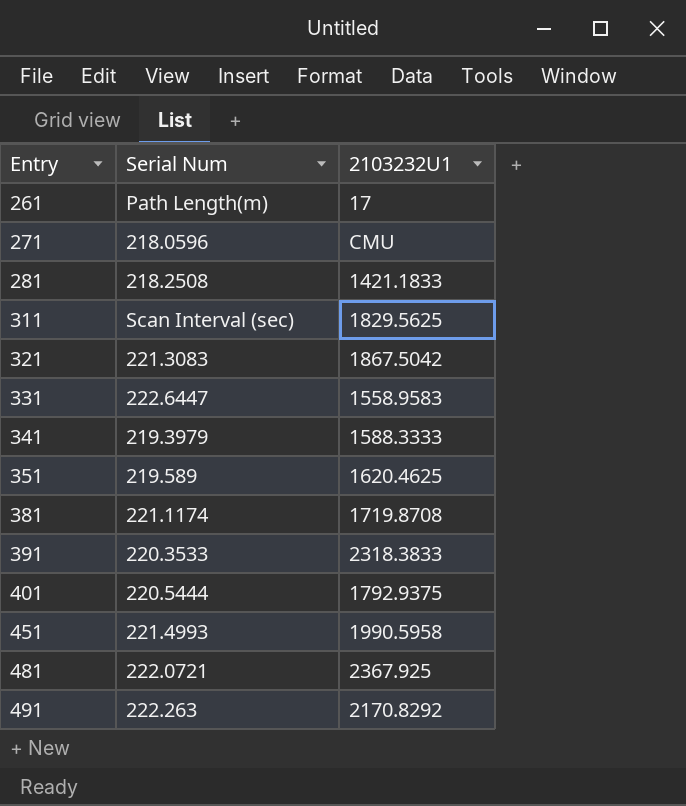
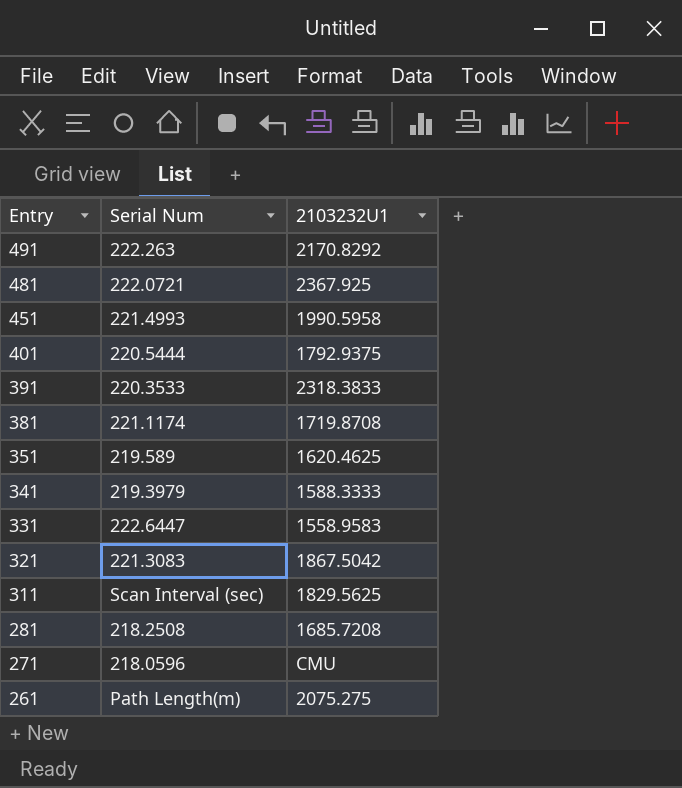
row order: Entry ascending -> Entry descending
281 | 2103232U1: 1421.1833 -> 1685.7208
261 | 2103232U1: 17 -> 2075.275

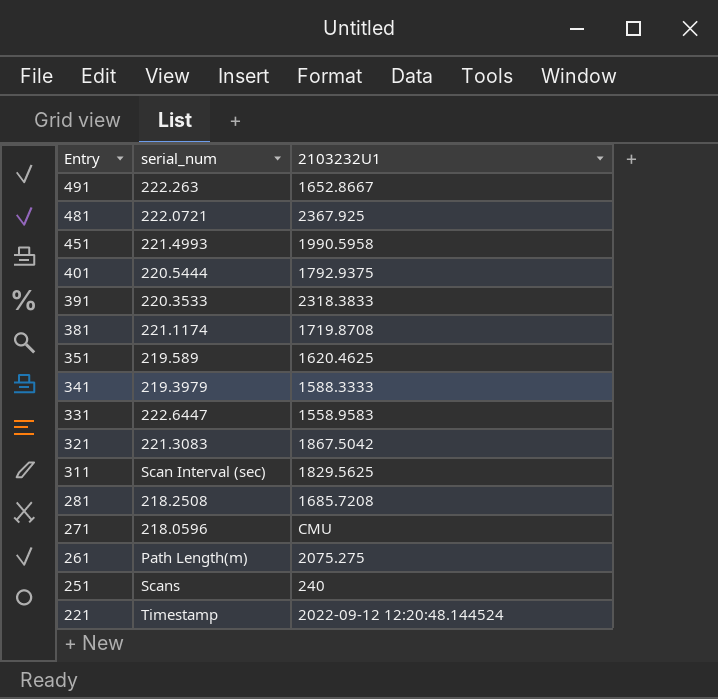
column name: Serial Num -> serial_num
491 | 2103232U1: 2170.8292 -> 1652.8667
row 251: none -> Scans | 240
row 221: none -> Timestamp | 2022-09-12 12:20:48.144524

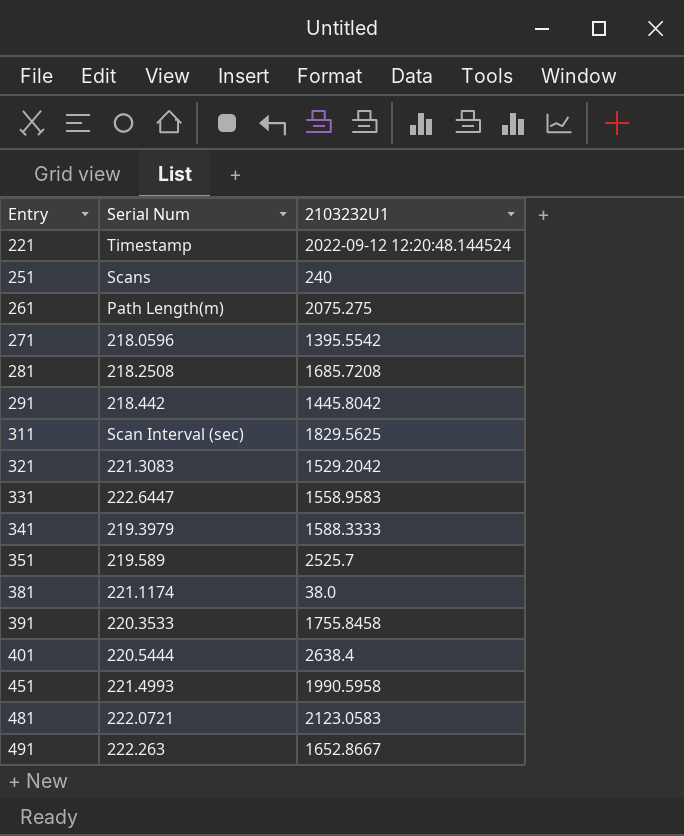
row order: Entry descending -> Entry ascending
column name: serial_num -> Serial Num
271 | 2103232U1: CMU -> 1395.5542
row 291: none -> 218.442 | 1445.8042
321 | 2103232U1: 1867.5042 -> 1529.2042
351 | 2103232U1: 1620.4625 -> 2525.7
381 | 2103232U1: 1719.8708 -> 38.0
391 | 2103232U1: 2318.3833 -> 1755.8458
401 | 2103232U1: 1792.9375 -> 2638.4
481 | 2103232U1: 2367.925 -> 2123.0583

